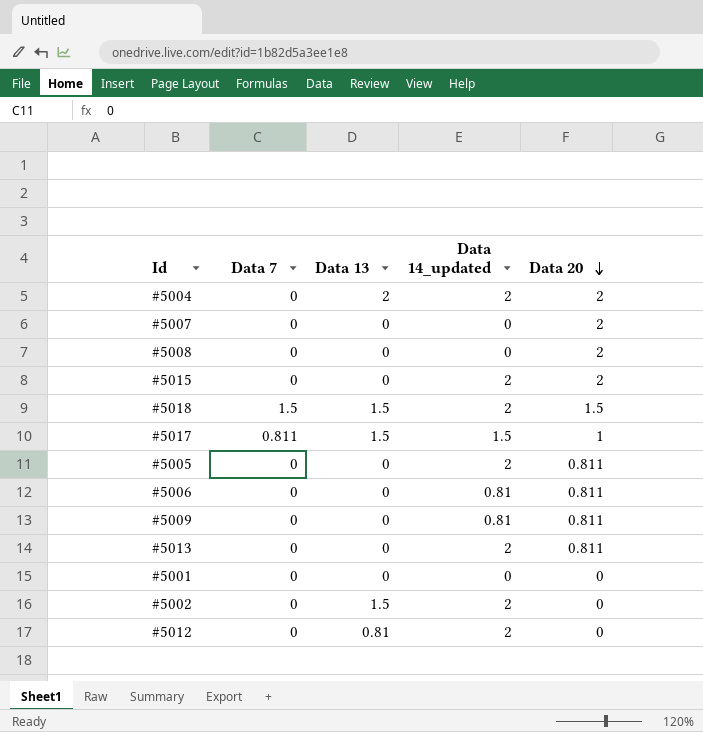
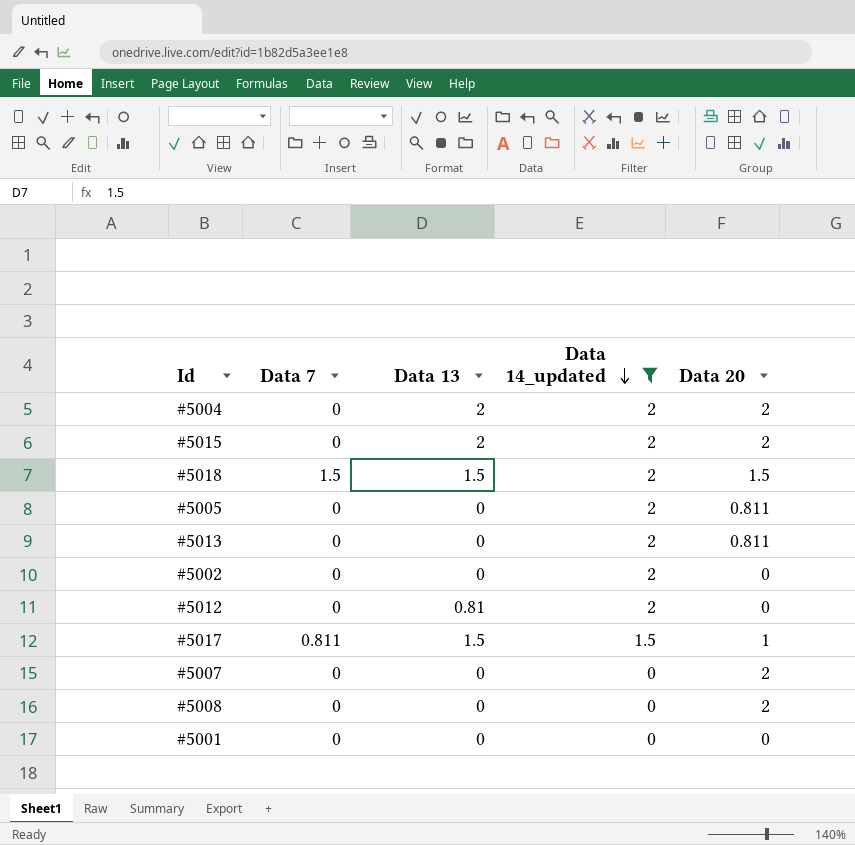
filter: none -> Data 14_updated != 0.81
row order: Data 20 descending -> Data 14_updated descending
#5015 | Data 13: 0 -> 2
#5002 | Data 13: 1.5 -> 0

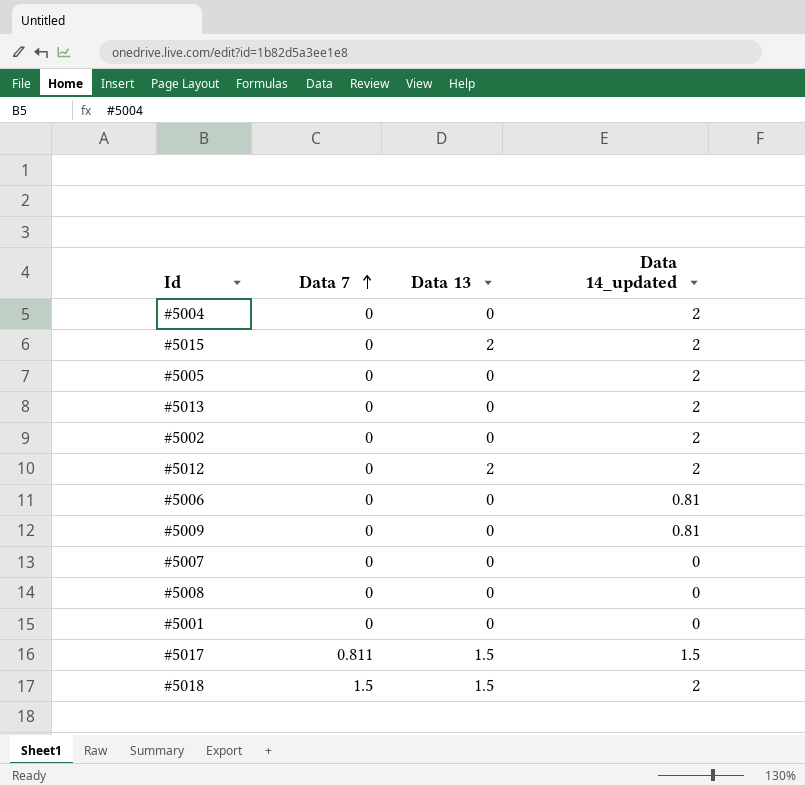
filter: Data 14_updated != 0.81 -> none
row order: Data 14_updated descending -> Data 7 ascending
column Data 20 | position: 5 -> none
#5004 | Data 13: 2 -> 0
#5012 | Data 13: 0.81 -> 2

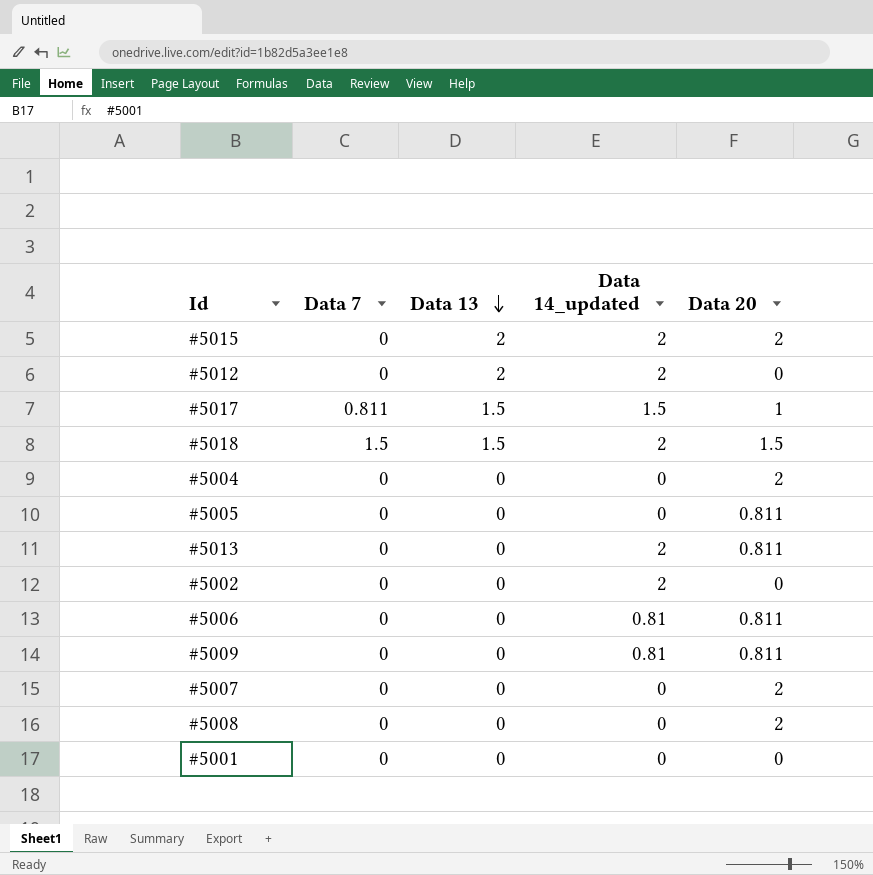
row order: Data 7 ascending -> Data 13 descending
column Data 20 | position: none -> 5
#5004 | Data 14_updated: 2 -> 0
#5005 | Data 14_updated: 2 -> 0

